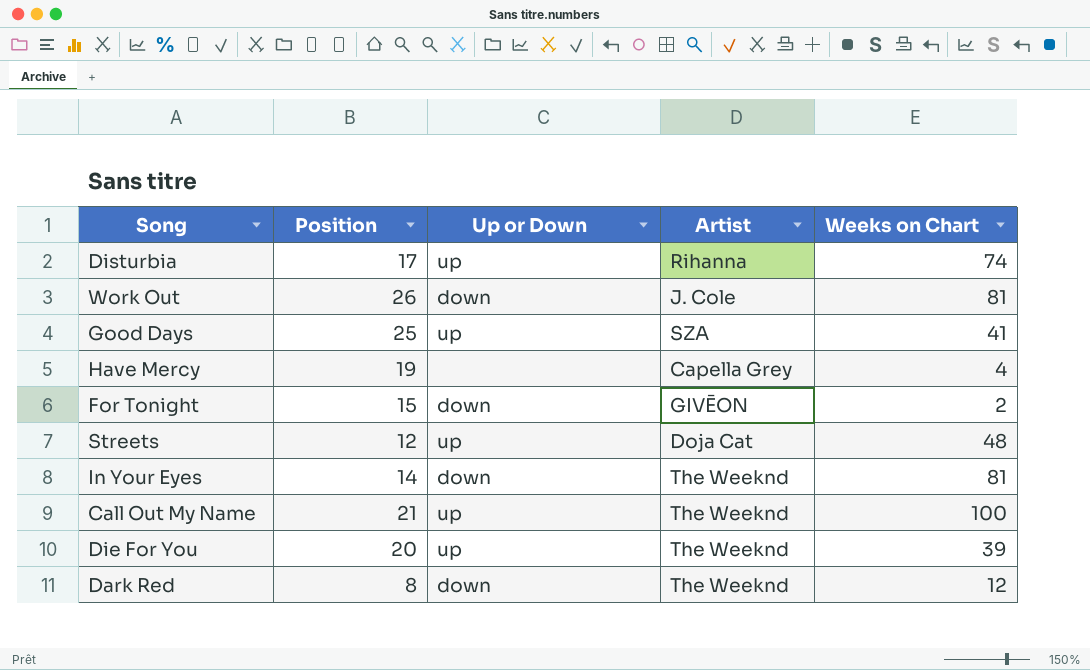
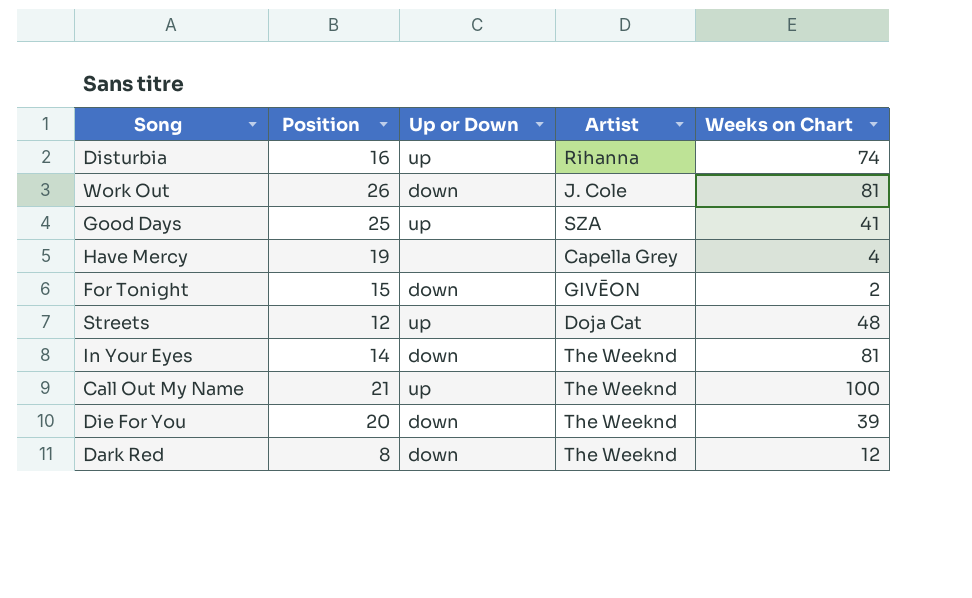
Disturbia | Position: 17 -> 16
Die For You | Up or Down: up -> down

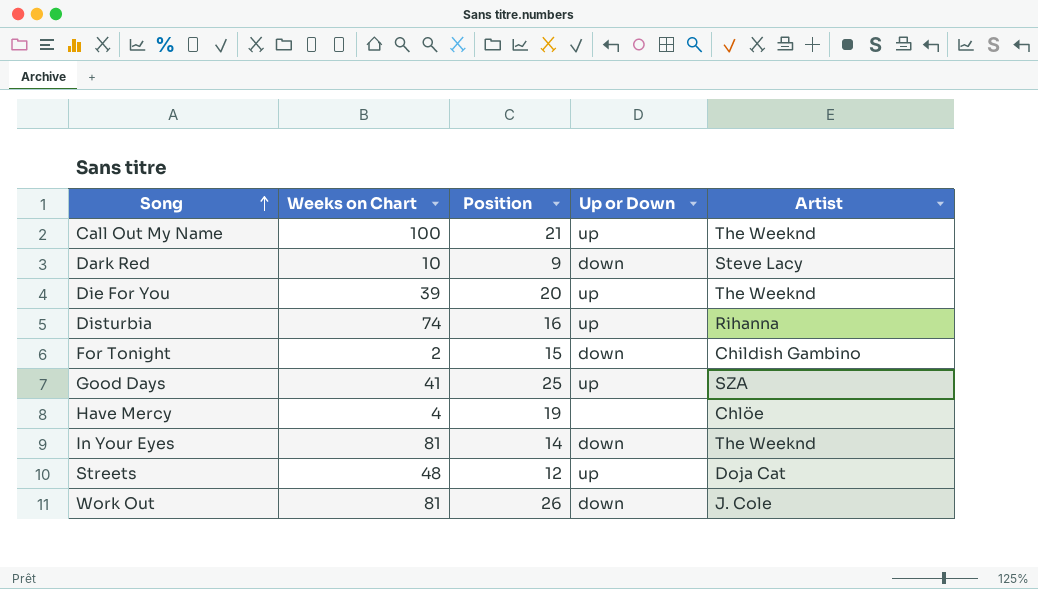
row order: none -> Song ascending
column Weeks on Chart | position: 5 -> 2
Dark Red | Weeks on Chart: 12 -> 10
Dark Red | Position: 8 -> 9
Dark Red | Artist: The Weeknd -> Steve Lacy
Die For You | Up or Down: down -> up
For Tonight | Artist: GIVĒON -> Childish Gambino
Have Mercy | Artist: Capella Grey -> Chlöe

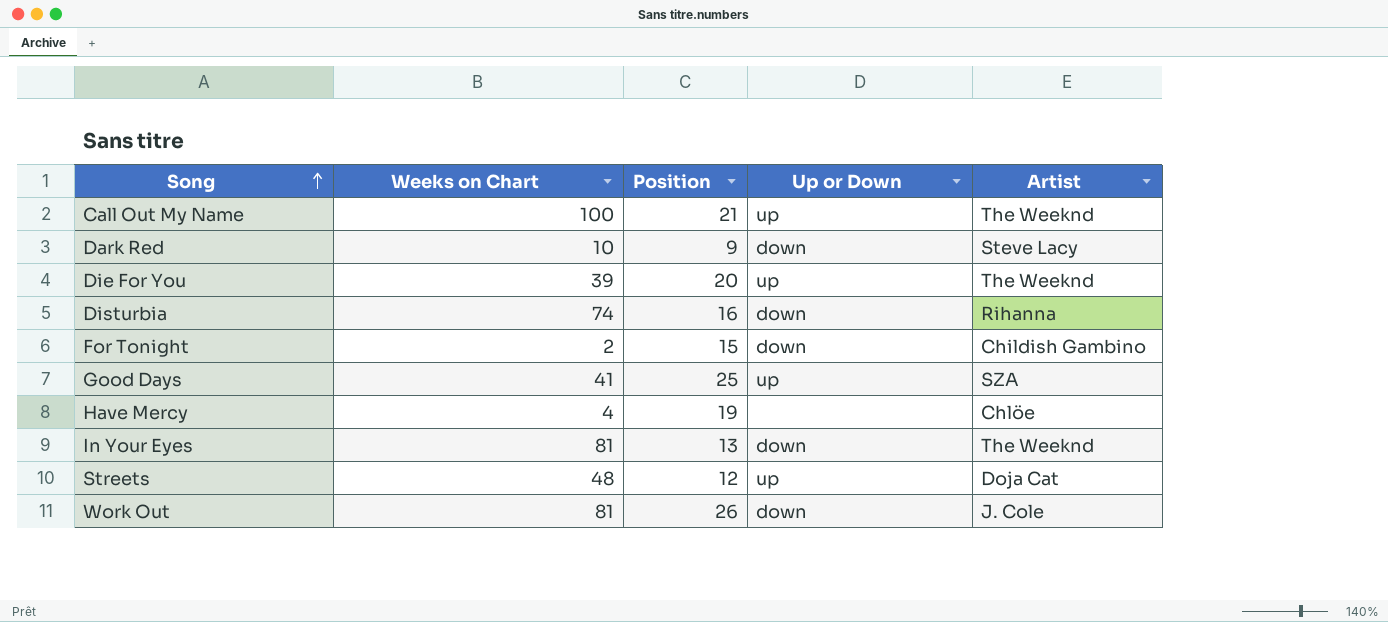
Disturbia | Up or Down: up -> down
In Your Eyes | Position: 14 -> 13

